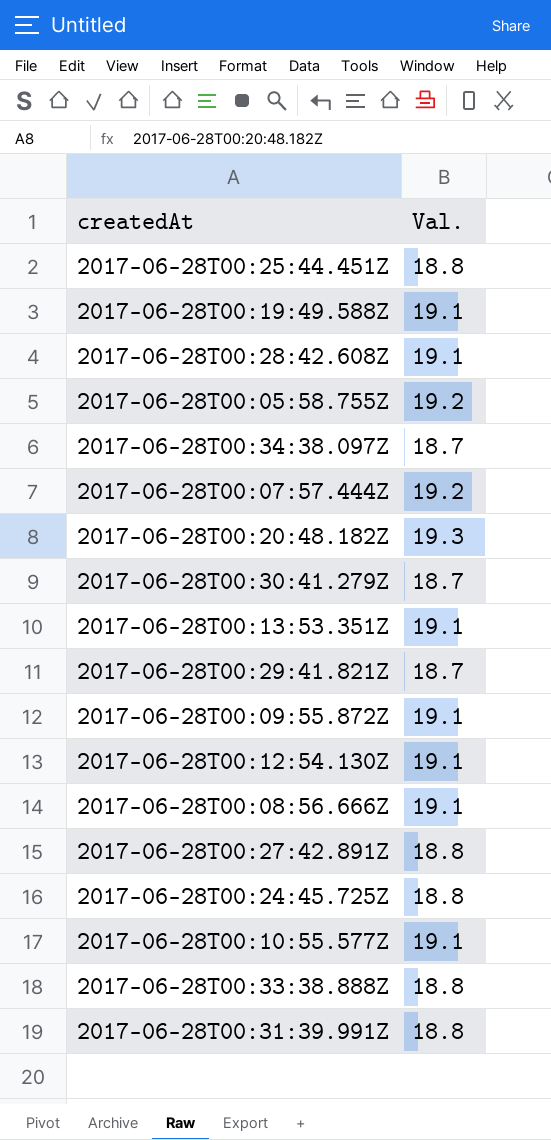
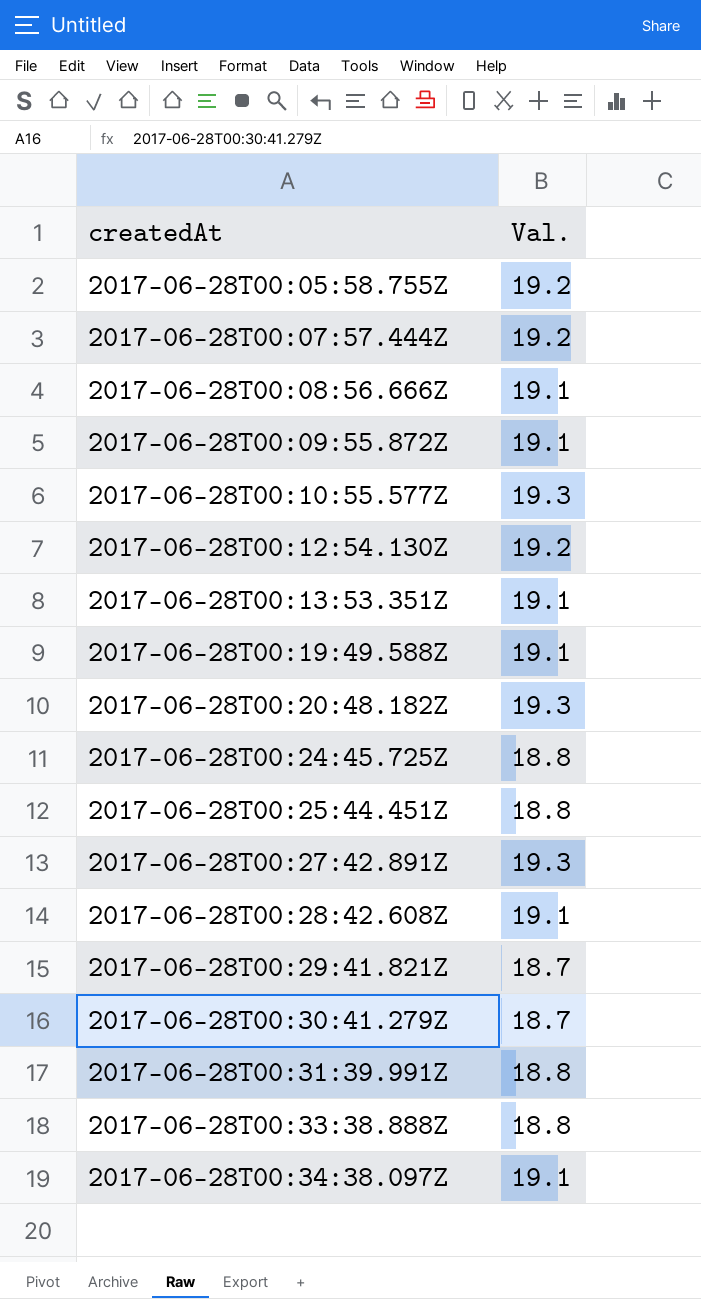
row order: none -> createdAt ascending
2017-06-28T00:10:55.577Z | Val.: 19.1 -> 19.3
2017-06-28T00:12:54.130Z | Val.: 19.1 -> 19.2
2017-06-28T00:27:42.891Z | Val.: 18.8 -> 19.3
2017-06-28T00:34:38.097Z | Val.: 18.7 -> 19.1

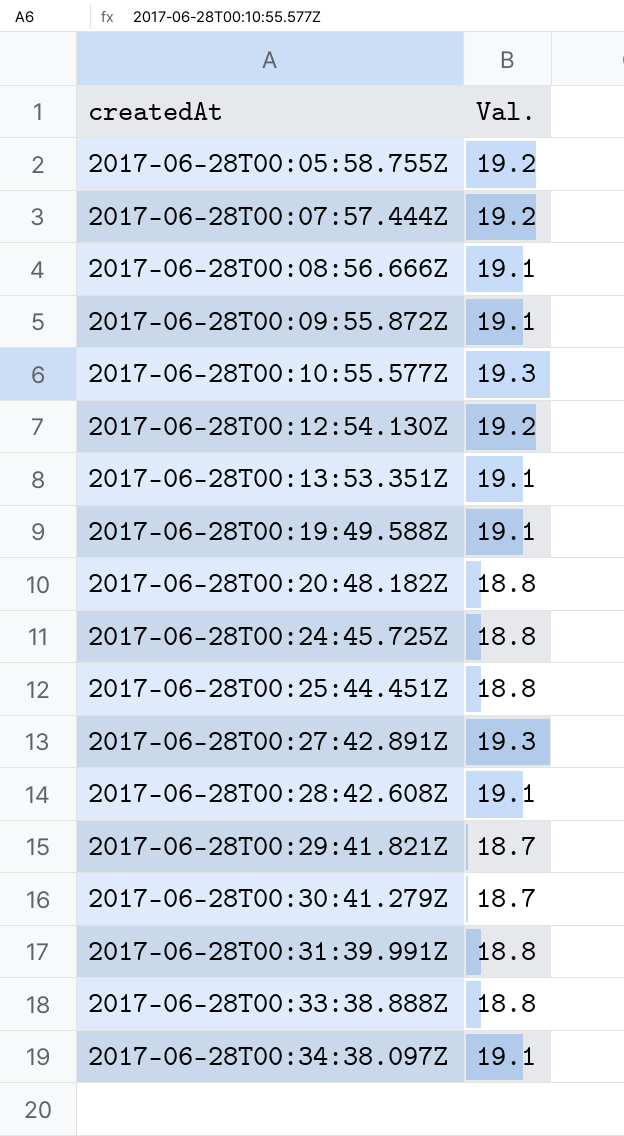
2017-06-28T00:20:48.182Z | Val.: 19.3 -> 18.8

